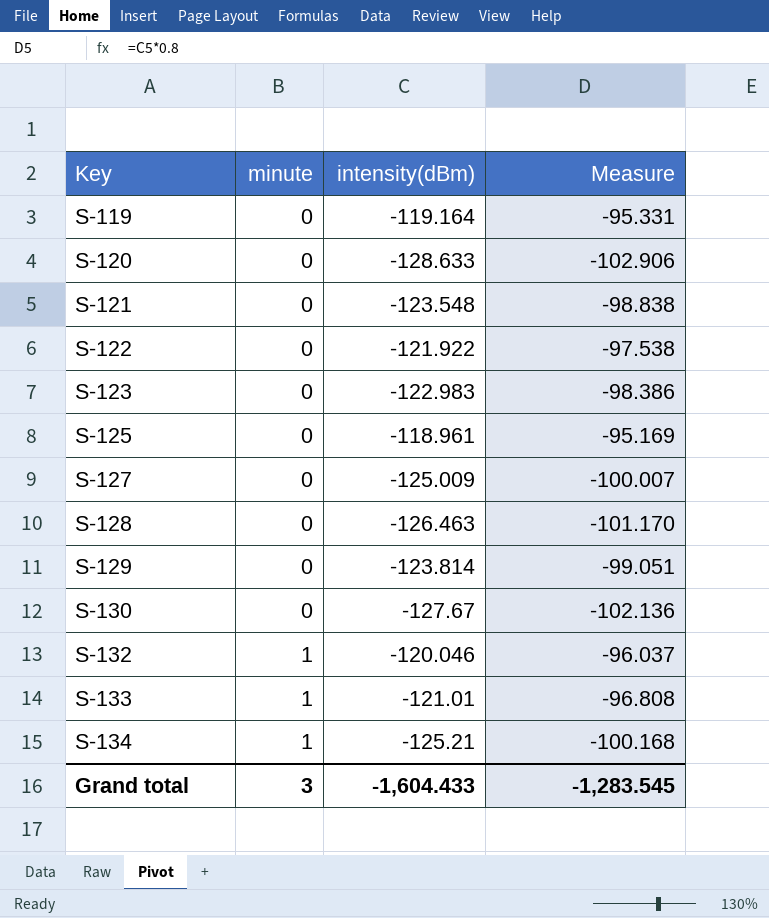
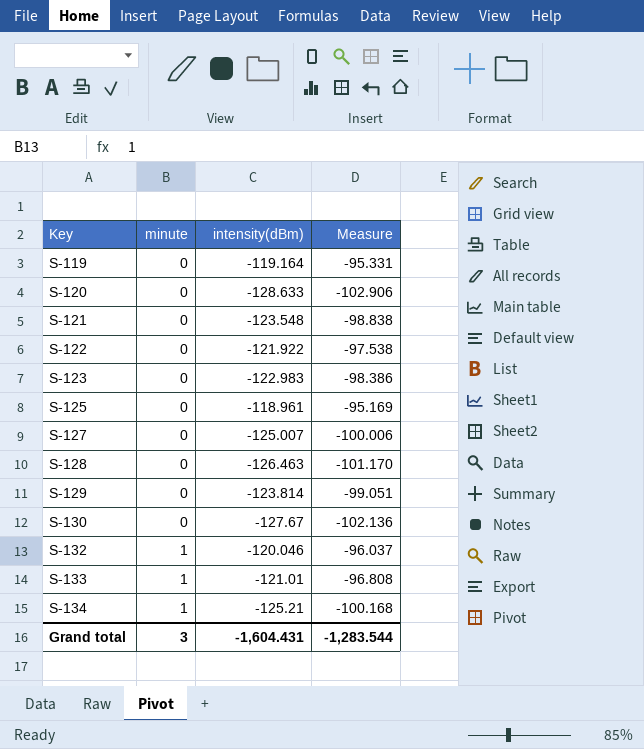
S-127 | intensity(dBm): -125.009 -> -125.007
S-127 | Measure: -100.007 -> -100.006
Grand total | intensity(dBm): -1,604.433 -> -1,604.431
Grand total | Measure: -1,283.545 -> -1,283.544

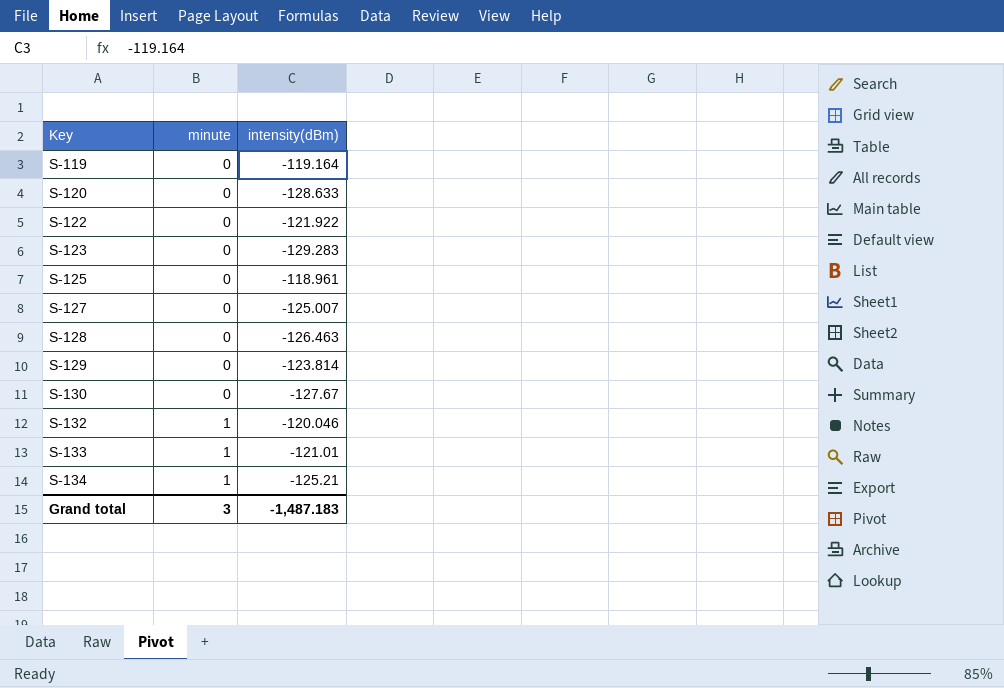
column Measure | formula: [intensity(dBm)] * 0.8 -> none
row S-121: 0 | -123.548 | -98.838 -> none
S-123 | intensity(dBm): -122.983 -> -129.283
Grand total | intensity(dBm): -1,604.431 -> -1,487.183

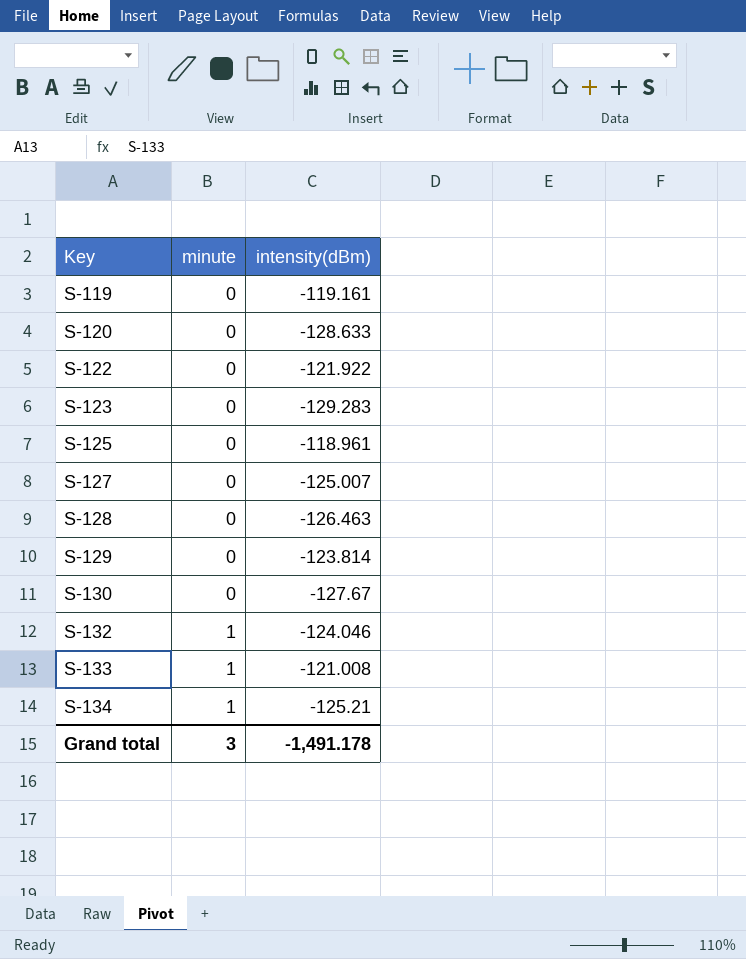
S-119 | intensity(dBm): -119.164 -> -119.161
S-132 | intensity(dBm): -120.046 -> -124.046
S-133 | intensity(dBm): -121.01 -> -121.008
Grand total | intensity(dBm): -1,487.183 -> -1,491.178

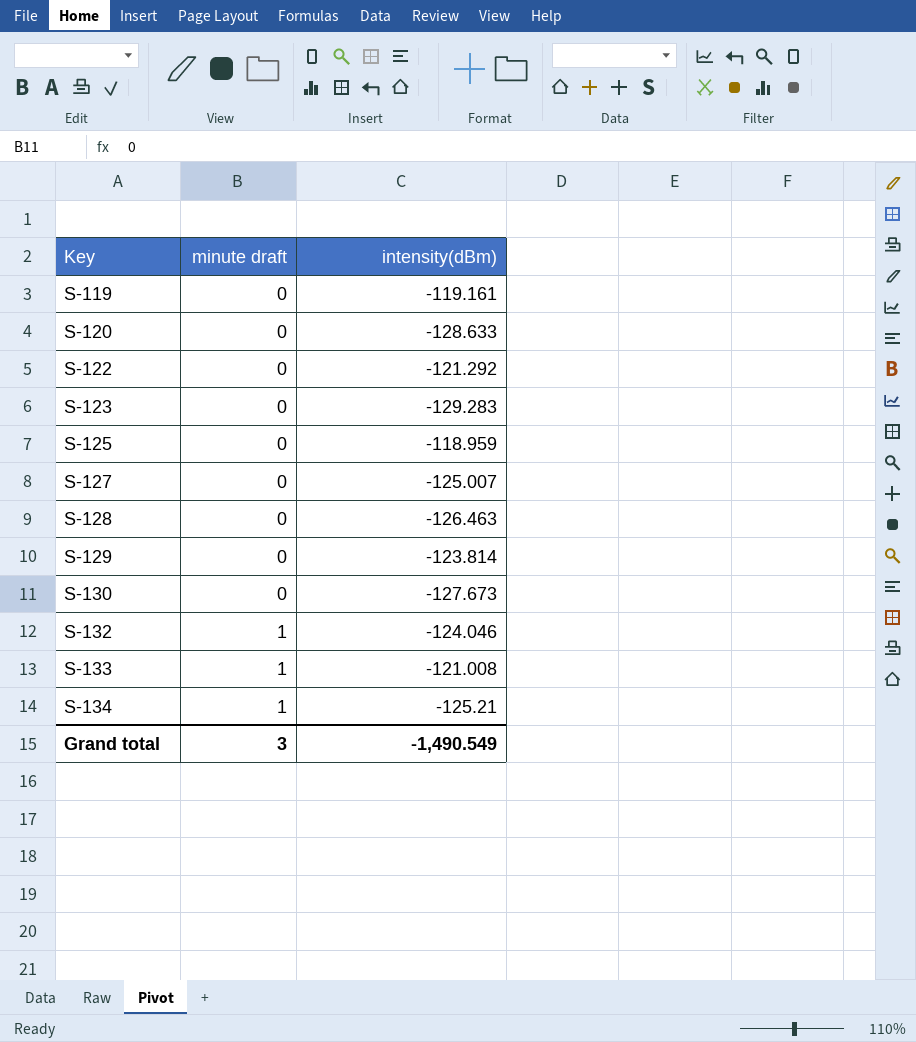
column name: minute -> minute draft
S-122 | intensity(dBm): -121.922 -> -121.292
S-125 | intensity(dBm): -118.961 -> -118.959
S-130 | intensity(dBm): -127.67 -> -127.673
Grand total | intensity(dBm): -1,491.178 -> -1,490.549

